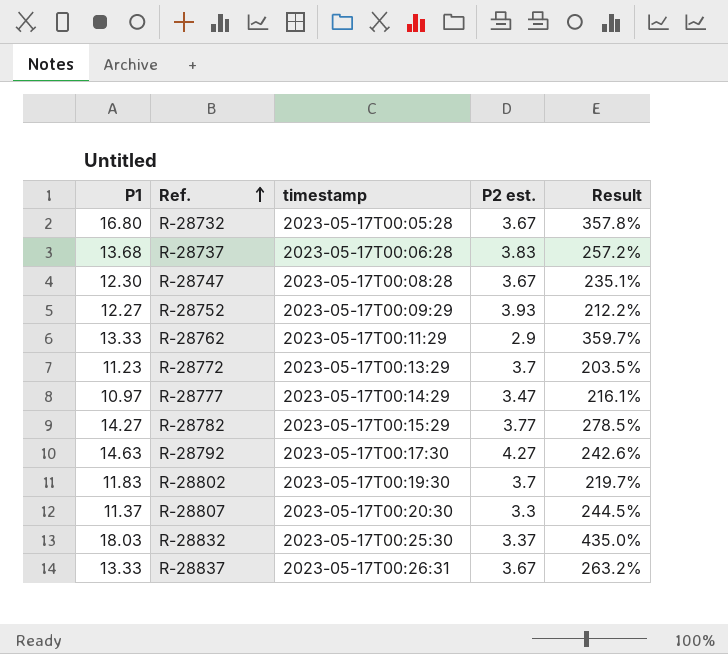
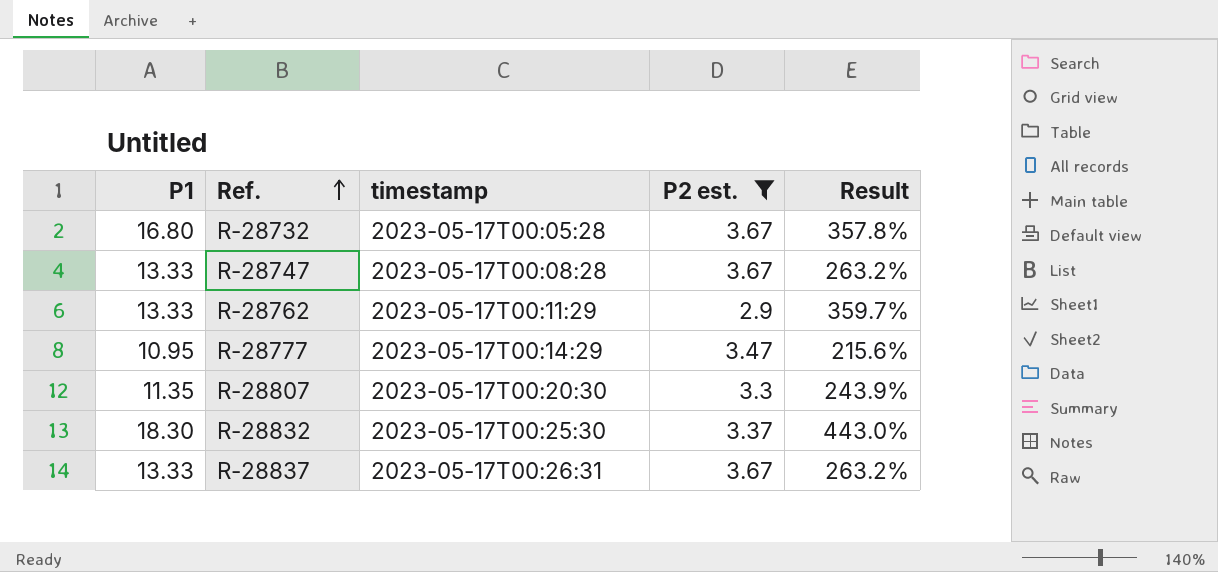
filter: none -> P2 est. <= 3.67
R-28747 | P1: 12.30 -> 13.33
R-28747 | Result: 235.1% -> 263.2%
R-28777 | P1: 10.97 -> 10.95
R-28777 | Result: 216.1% -> 215.6%
R-28807 | P1: 11.37 -> 11.35
R-28807 | Result: 244.5% -> 243.9%
R-28832 | P1: 18.03 -> 18.30
R-28832 | Result: 435.0% -> 443.0%

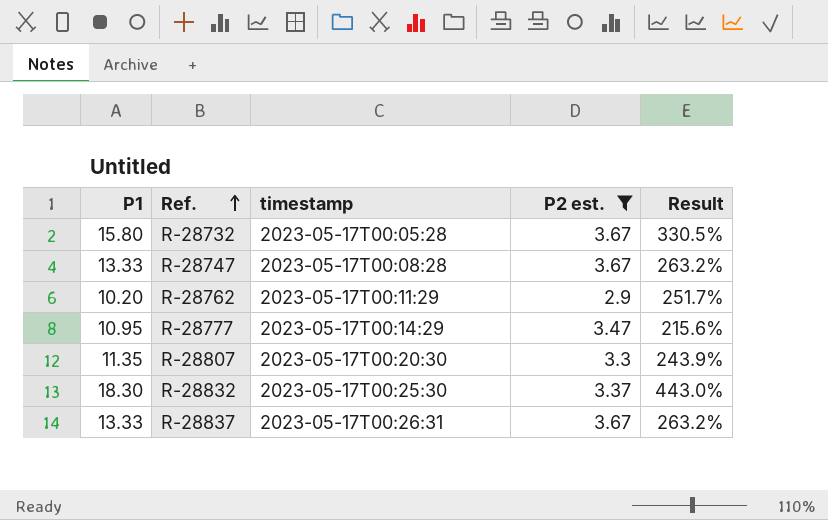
R-28732 | P1: 16.80 -> 15.80
R-28732 | Result: 357.8% -> 330.5%
R-28762 | P1: 13.33 -> 10.20
R-28762 | Result: 359.7% -> 251.7%

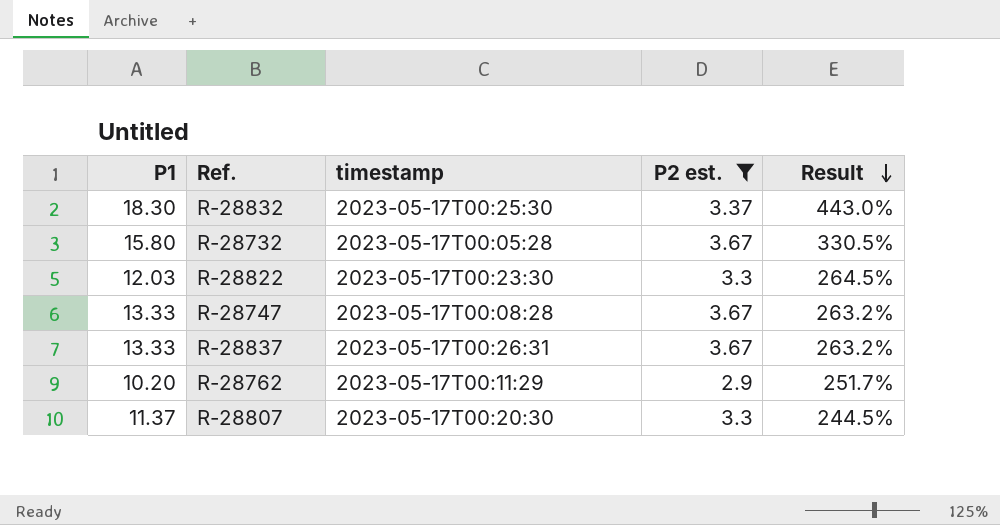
row order: Ref. ascending -> Result descending
row R-28777: 10.95 | 2023-05-17T00:14:29 | 3.47 | 215.6% -> none
row R-28822: none -> 12.03 | 2023-05-17T00:23:30 | 3.3 | 264.5%
R-28807 | P1: 11.35 -> 11.37
R-28807 | Result: 243.9% -> 244.5%

